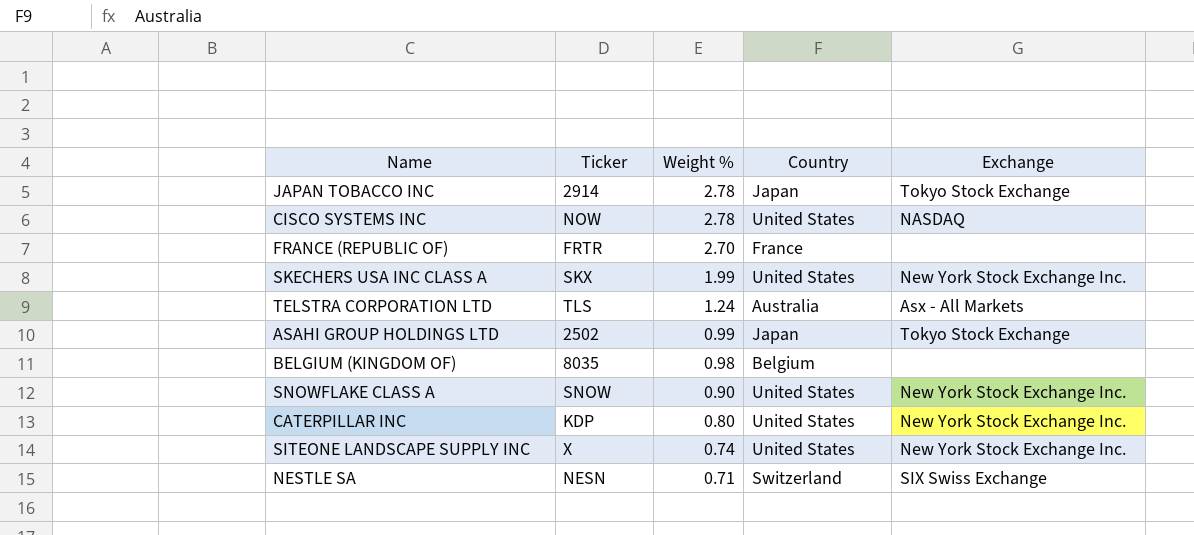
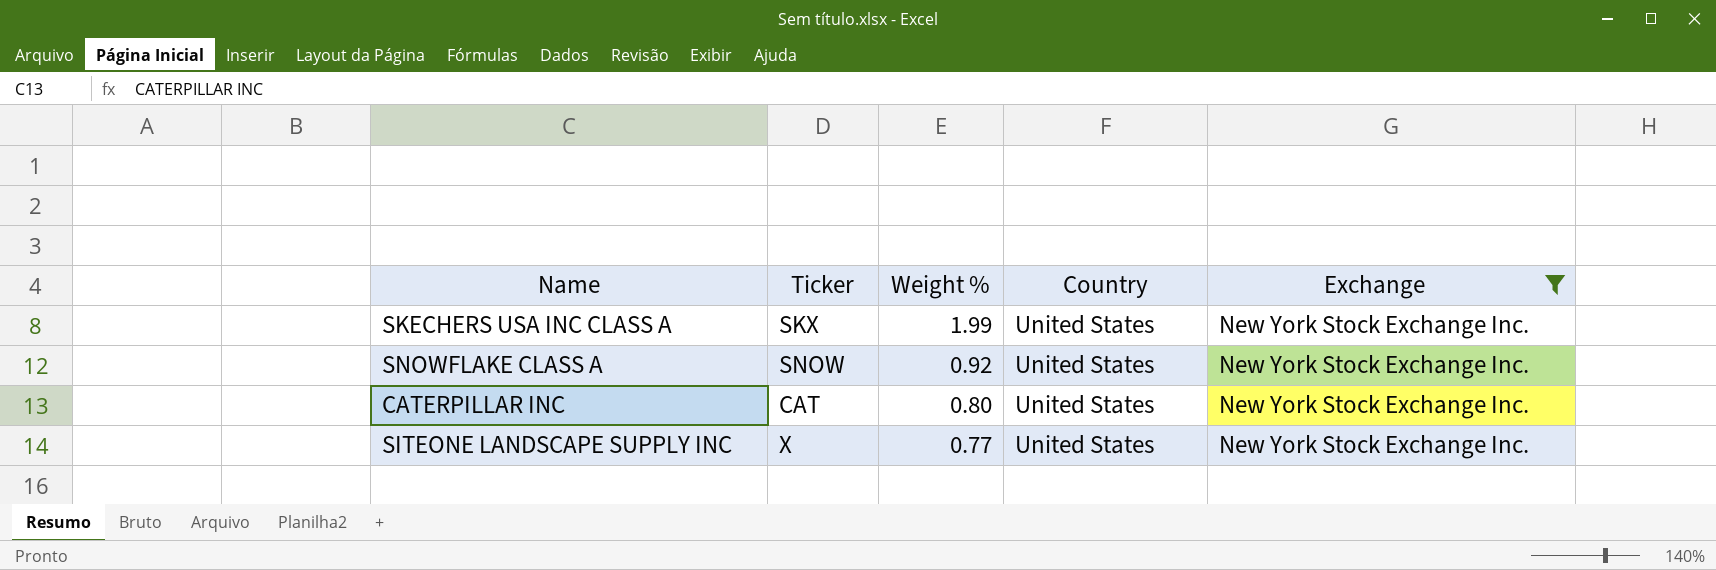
filter: none -> Exchange = New York Stock Exchange Inc.
SNOWFLAKE CLASS A | Weight %: 0.90 -> 0.92
CATERPILLAR INC | Ticker: KDP -> CAT
SITEONE LANDSCAPE SUPPLY INC | Weight %: 0.74 -> 0.77

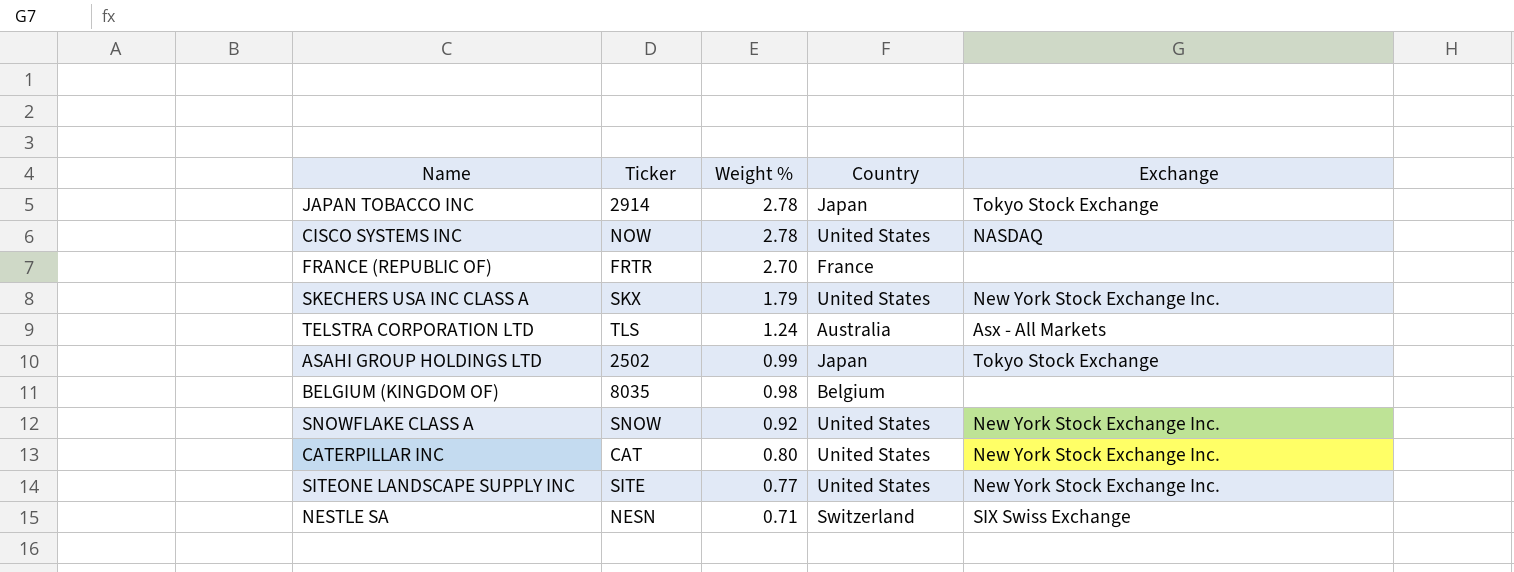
filter: Exchange = New York Stock Exchange Inc. -> none
SKECHERS USA INC CLASS A | Weight %: 1.99 -> 1.79
SITEONE LANDSCAPE SUPPLY INC | Ticker: X -> SITE

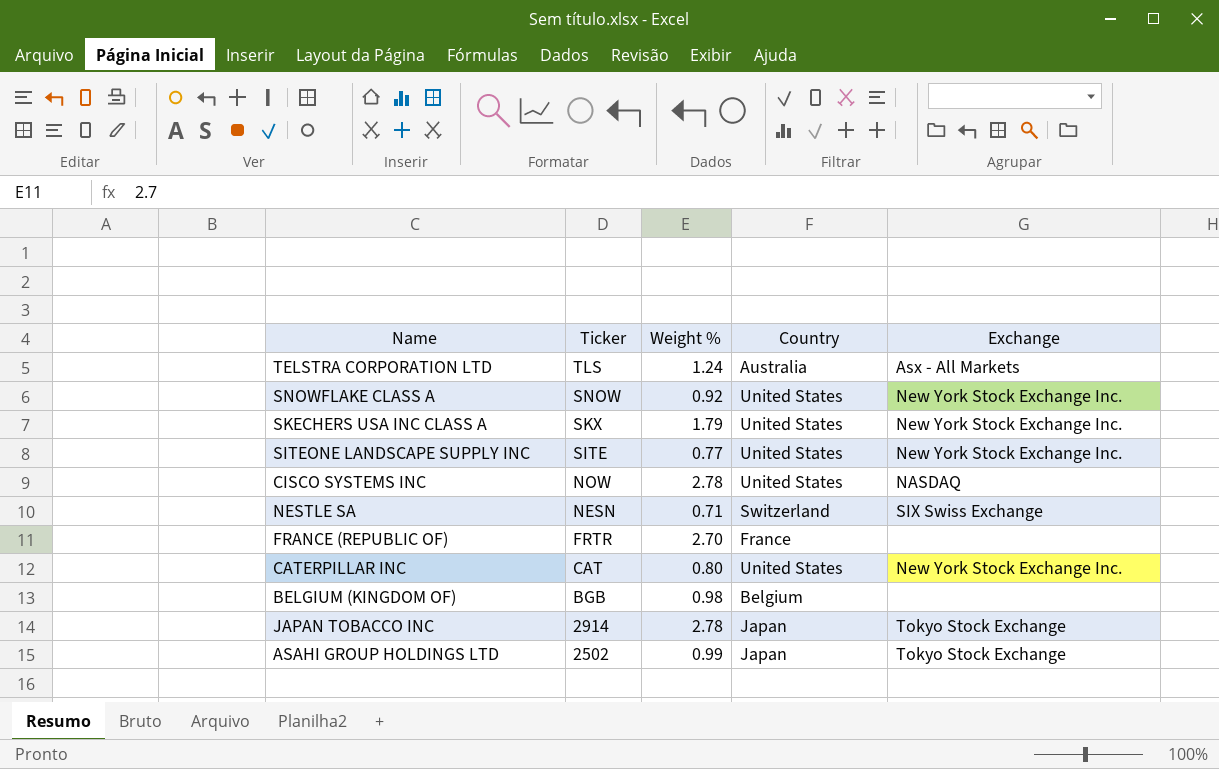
row order: Weight % descending -> Ticker descending
BELGIUM (KINGDOM OF) | Ticker: 8035 -> BGB

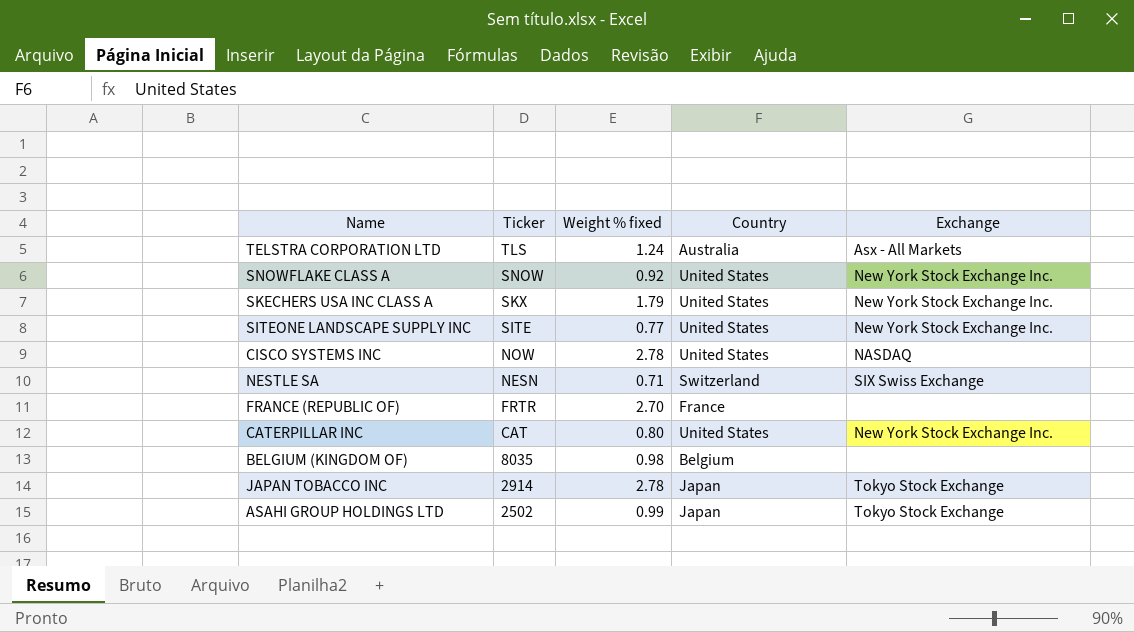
column name: Weight % -> Weight % fixed
BELGIUM (KINGDOM OF) | Ticker: BGB -> 8035

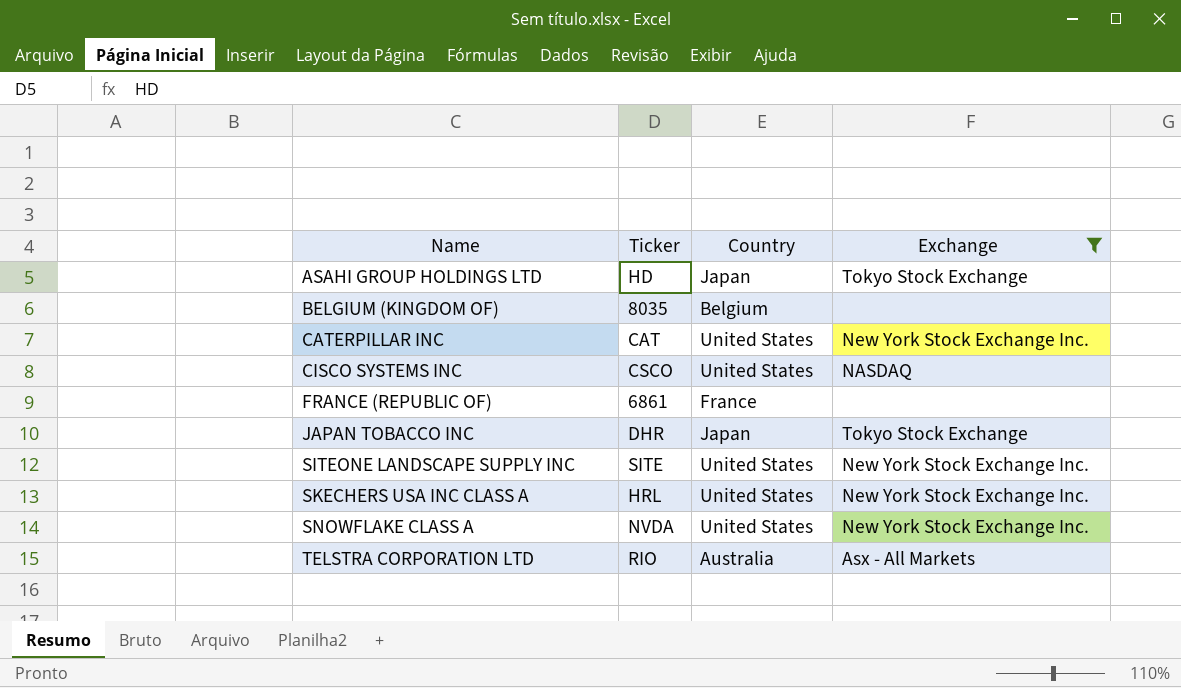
filter: none -> Exchange != SIX Swiss Exchange
row order: Ticker descending -> Name ascending
column Weight % fixed | position: 3 -> none
ASAHI GROUP HOLDINGS LTD | Ticker: 2502 -> HD
CISCO SYSTEMS INC | Ticker: NOW -> CSCO
FRANCE (REPUBLIC OF) | Ticker: FRTR -> 6861
JAPAN TOBACCO INC | Ticker: 2914 -> DHR
SKECHERS USA INC CLASS A | Ticker: SKX -> HRL
SNOWFLAKE CLASS A | Ticker: SNOW -> NVDA
TELSTRA CORPORATION LTD | Ticker: TLS -> RIO

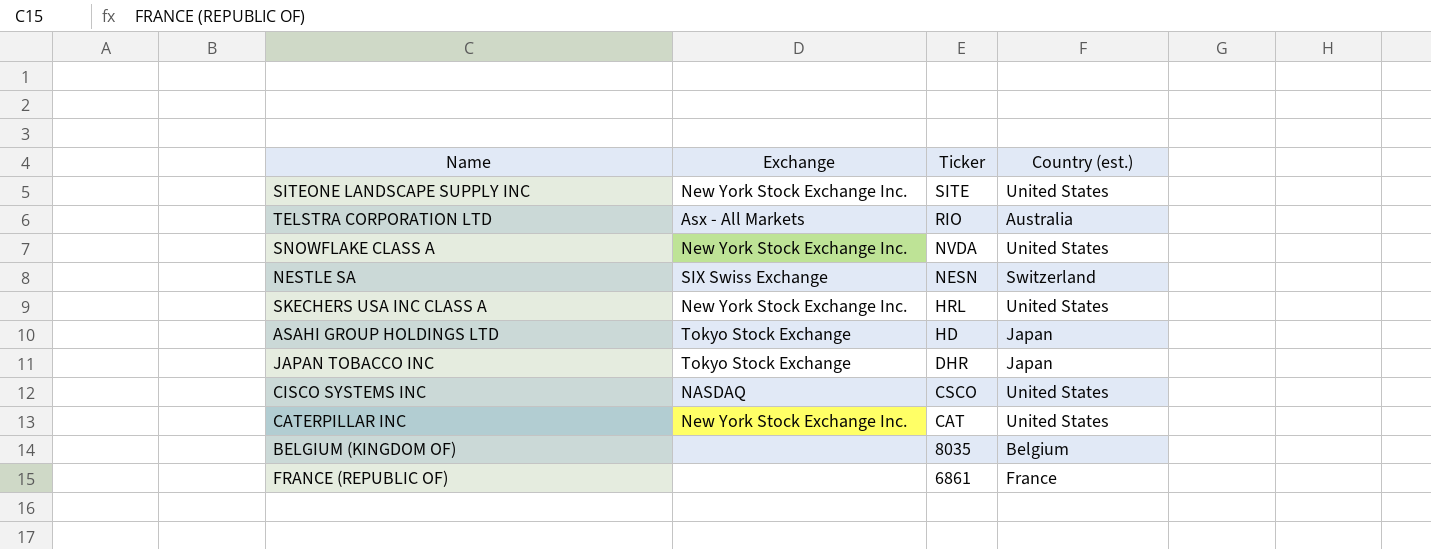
filter: Exchange != SIX Swiss Exchange -> none
row order: Name ascending -> Ticker descending
column Exchange | position: 4 -> 2
column name: Country -> Country (est.)

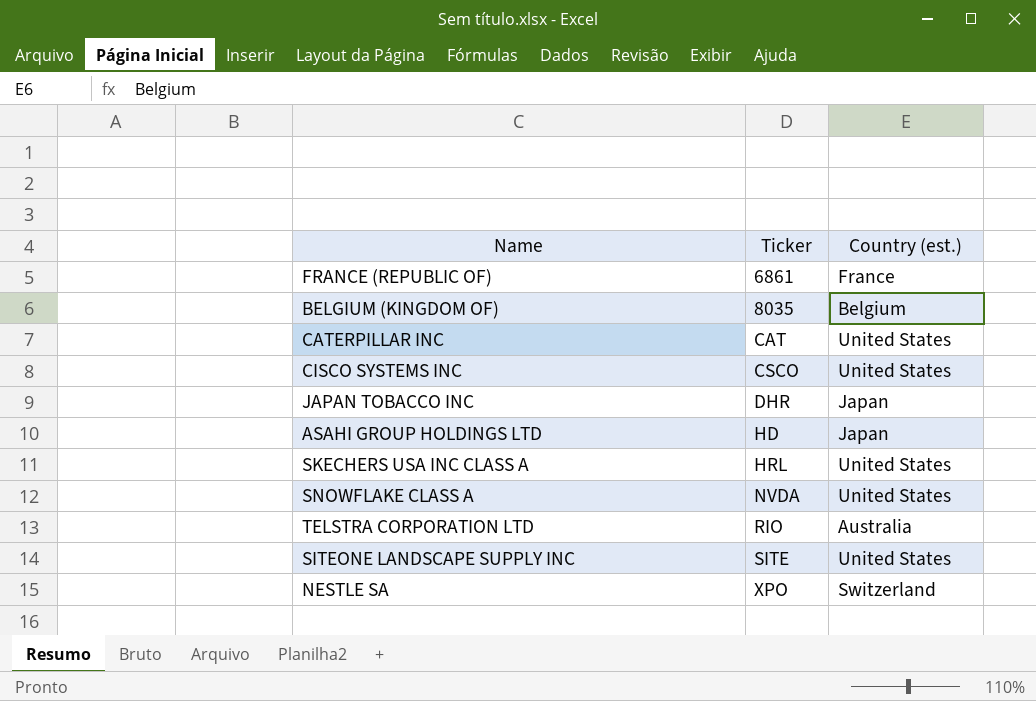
row order: Ticker descending -> Ticker ascending
column Exchange | position: 2 -> none
NESTLE SA | Ticker: NESN -> XPO

